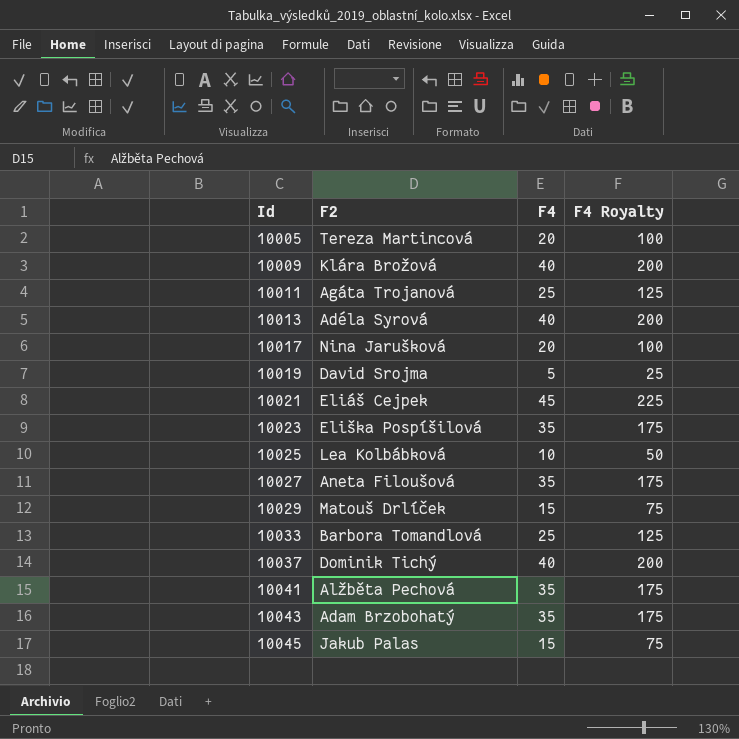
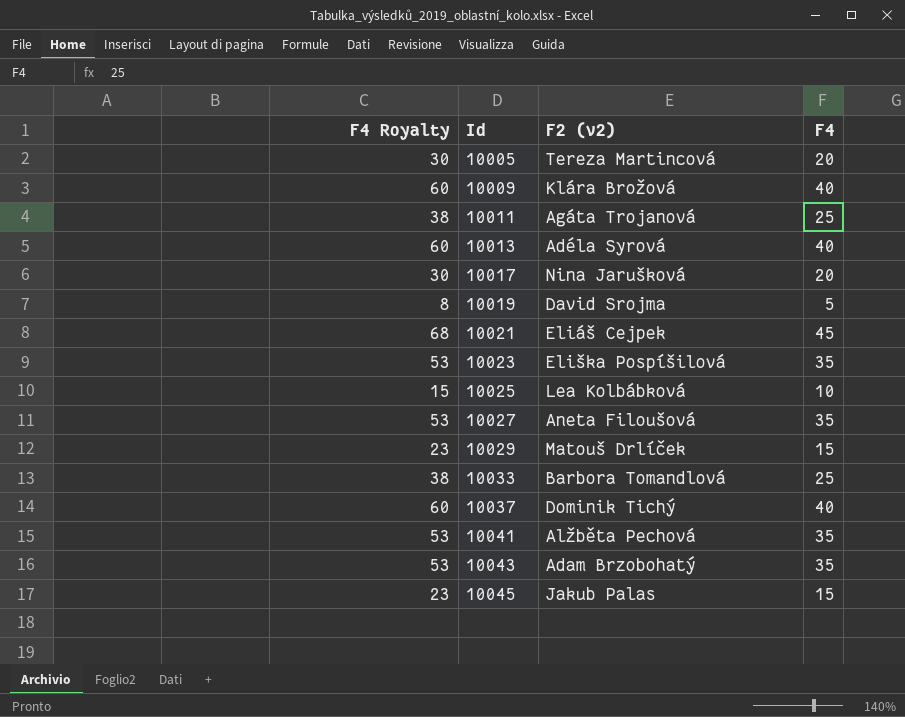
column F4 Royalty | formula: [F4] * 5 -> [F4] * 1.5
column F4 Royalty | position: 4 -> 1
column name: F2 -> F2 (v2)

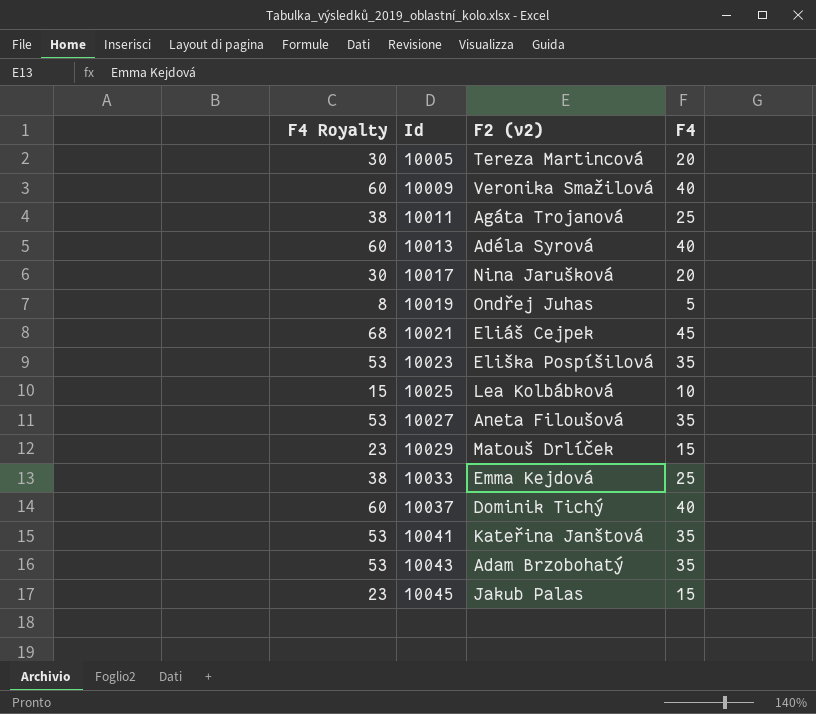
10009 | F2 (v2): Klára Brožová -> Veronika Smažilová
10019 | F2 (v2): David Srojma -> Ondřej Juhas
10033 | F2 (v2): Barbora Tomandlová -> Emma Kejdová
10041 | F2 (v2): Alžběta Pechová -> Kateřina Janštová

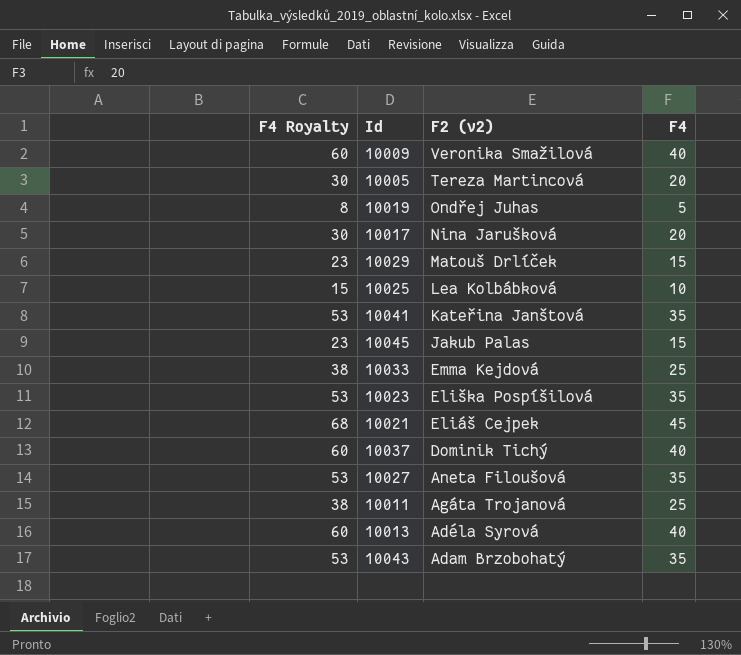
row order: Id ascending -> F2 (v2) descending

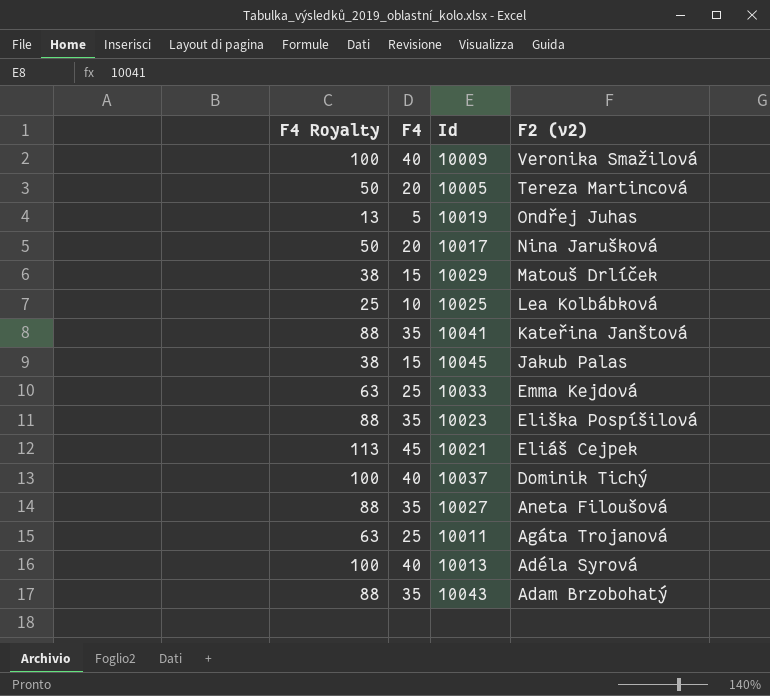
column F4 Royalty | formula: [F4] * 1.5 -> [F4] * 2.5
column F4 | position: 4 -> 2

